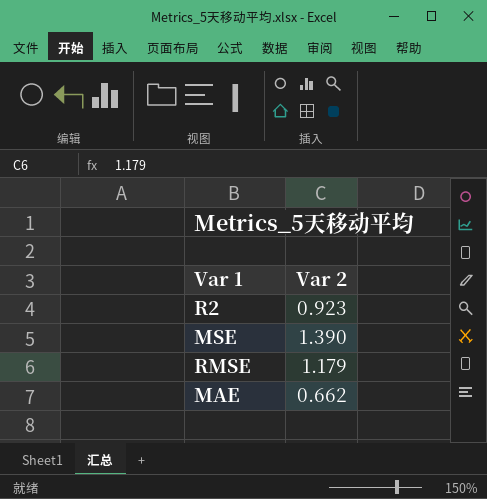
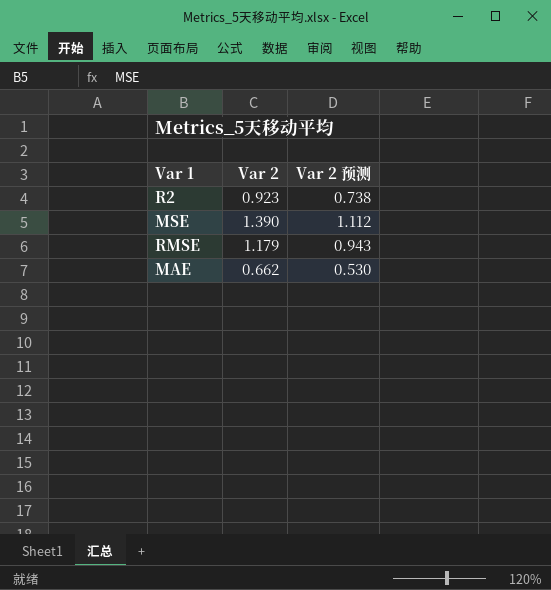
column Var 2 预测 | formula: none -> [Var 2] * 0.8

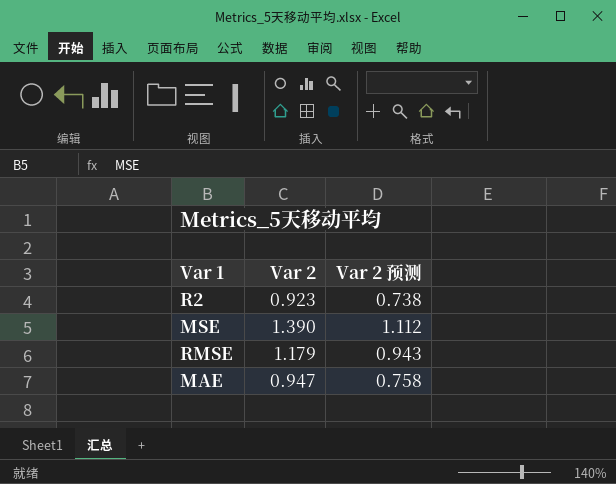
MAE | Var 2: 0.662 -> 0.947
MAE | Var 2 预测: 0.530 -> 0.758

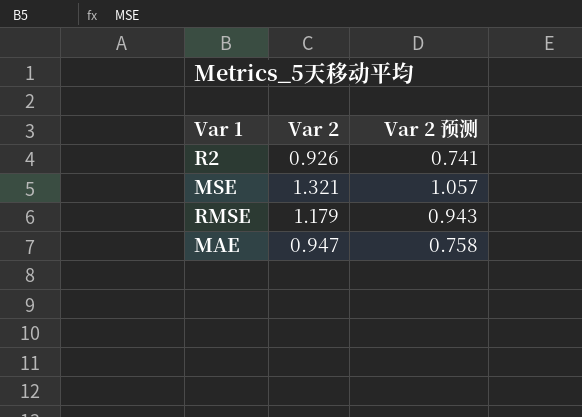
R2 | Var 2: 0.923 -> 0.926
R2 | Var 2 预测: 0.738 -> 0.741
MSE | Var 2: 1.390 -> 1.321
MSE | Var 2 预测: 1.112 -> 1.057

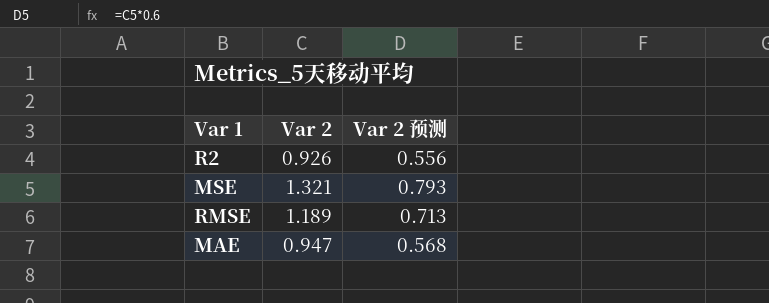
column Var 2 预测 | formula: [Var 2] * 0.8 -> [Var 2] * 0.6
RMSE | Var 2: 1.179 -> 1.189

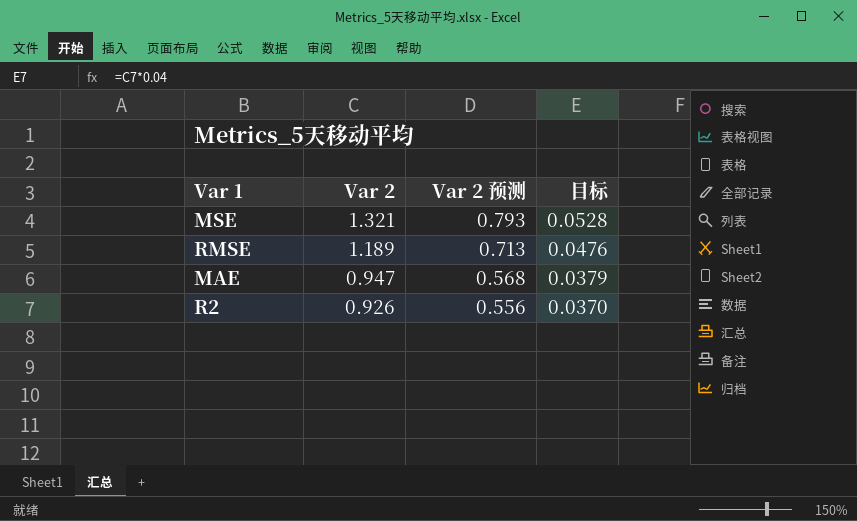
row order: none -> Var 2 descending
column 目标 | formula: none -> [Var 2] * 0.04

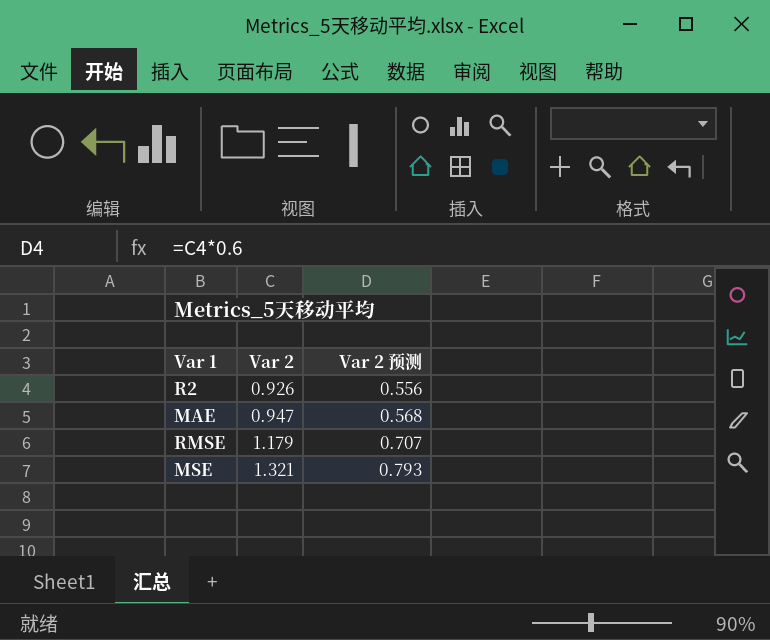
row order: Var 2 descending -> Var 2 ascending
column 目标 | formula: [Var 2] * 0.04 -> none
RMSE | Var 2: 1.189 -> 1.179
RMSE | Var 2 预测: 0.713 -> 0.707

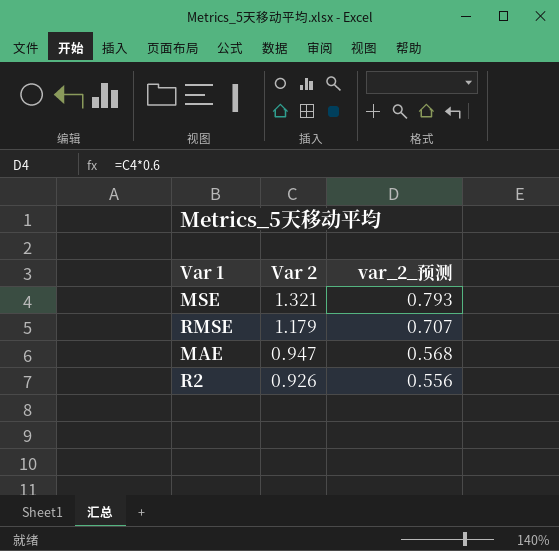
row order: Var 2 ascending -> Var 2 descending
column name: Var 2 预测 -> var_2_预测

